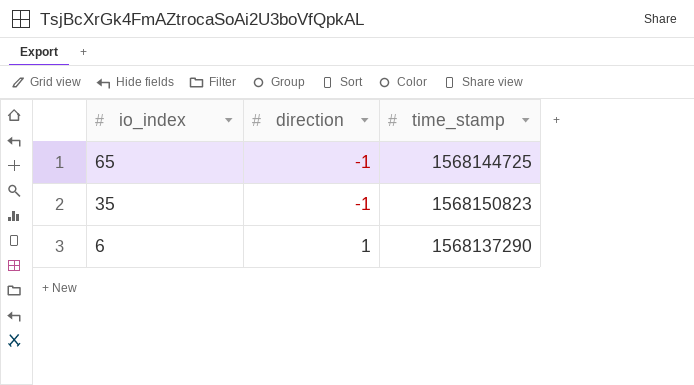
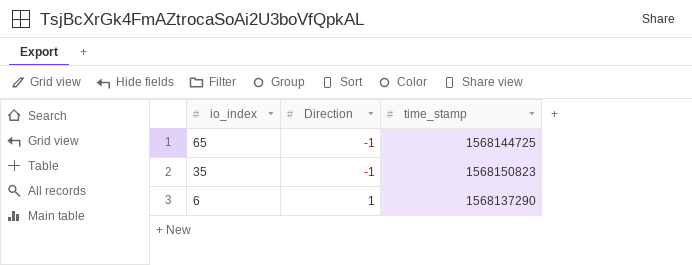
column name: direction -> Direction

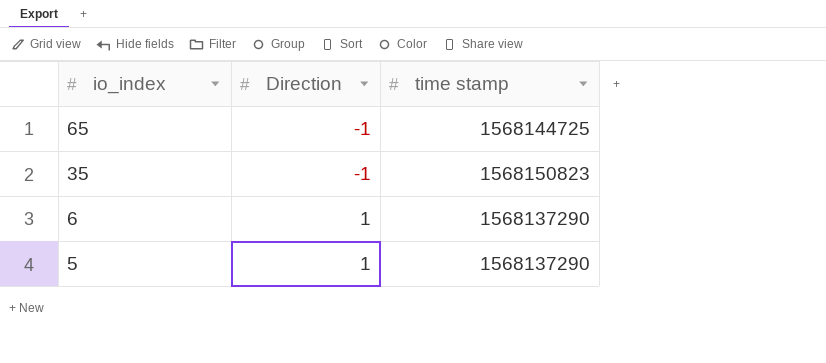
column name: time_stamp -> time stamp
row 5: none -> 1 | 1568137290

